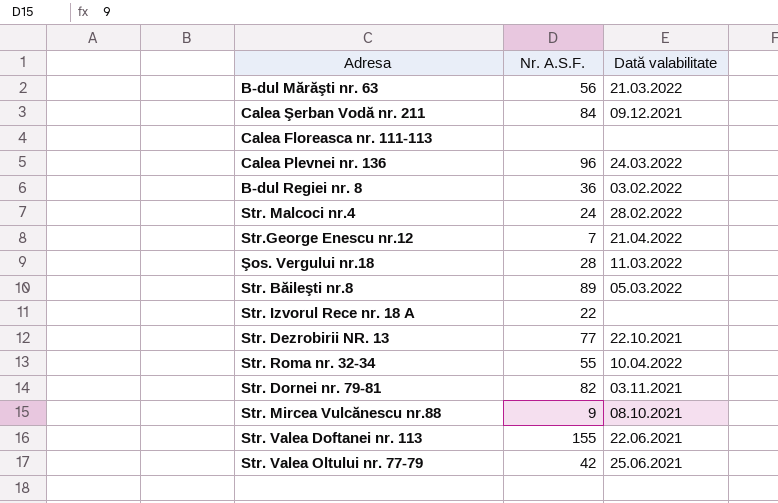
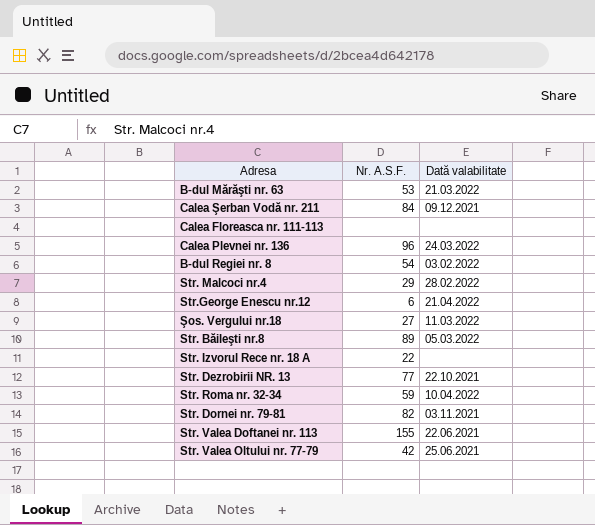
row Str. Mircea Vulcănescu nr.88: 9 | 08.10.2021 -> none
B-dul Mărăşti nr. 63 | Nr. A.S.F.: 56 -> 53
B-dul Regiei nr. 8 | Nr. A.S.F.: 36 -> 54
Str. Malcoci nr.4 | Nr. A.S.F.: 24 -> 29
Str.George Enescu nr.12 | Nr. A.S.F.: 7 -> 6
Şos. Vergului nr.18 | Nr. A.S.F.: 28 -> 27
Str. Roma nr. 32-34 | Nr. A.S.F.: 55 -> 59

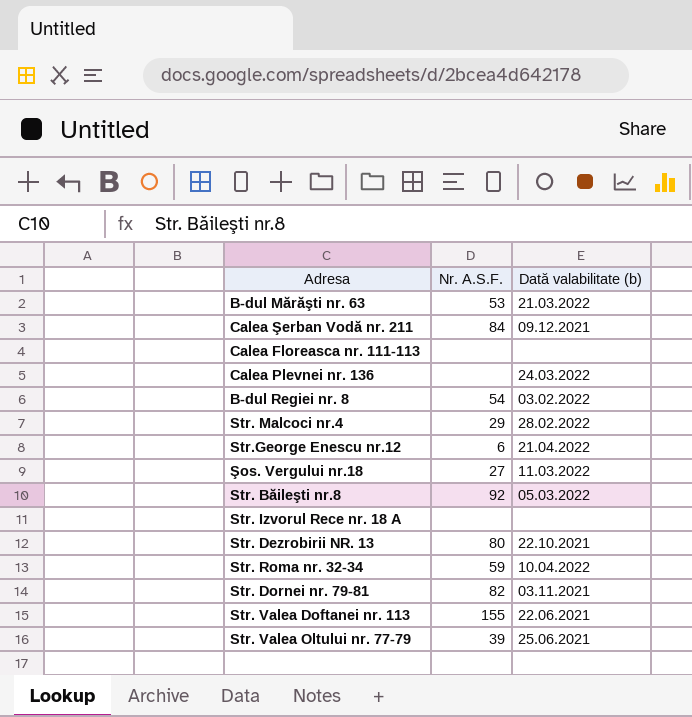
column name: Dată valabilitate -> Dată valabilitate (b)
Calea Plevnei nr. 136 | Nr. A.S.F.: 96 -> none
Str. Băileşti nr.8 | Nr. A.S.F.: 89 -> 92
Str. Izvorul Rece nr. 18 A | Nr. A.S.F.: 22 -> none
Str. Dezrobirii NR. 13 | Nr. A.S.F.: 77 -> 80
Str. Valea Oltului nr. 77-79 | Nr. A.S.F.: 42 -> 39

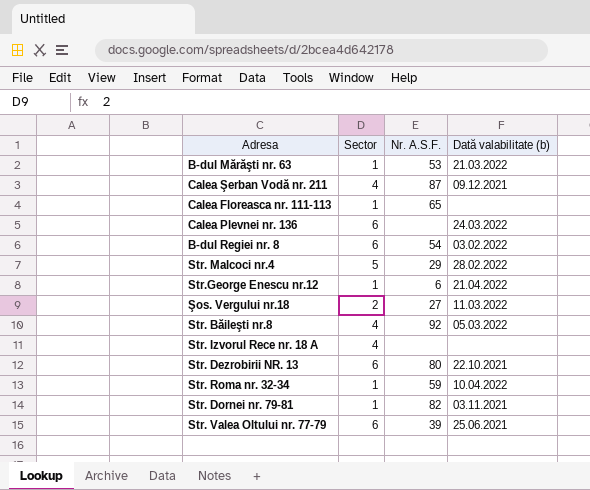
column Sector | position: none -> 2
row Str. Valea Doftanei nr. 113: 155 | 22.06.2021 -> none
Calea Şerban Vodă nr. 211 | Nr. A.S.F.: 84 -> 87
Calea Floreasca nr. 111-113 | Nr. A.S.F.: none -> 65

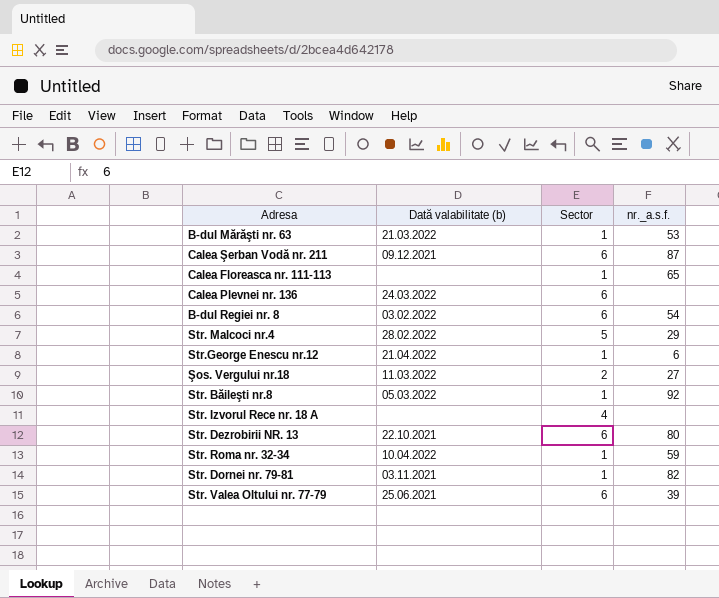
column Dată valabilitate (b) | position: 4 -> 2
column name: Nr. A.S.F. -> nr._a.s.f.
Calea Şerban Vodă nr. 211 | Sector: 4 -> 6
Str. Băileşti nr.8 | Sector: 4 -> 1

